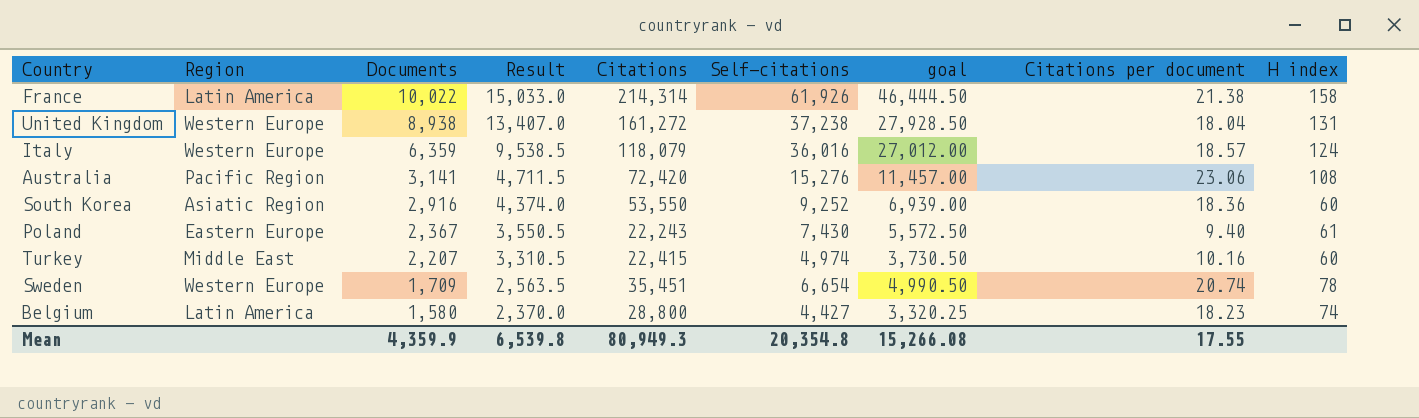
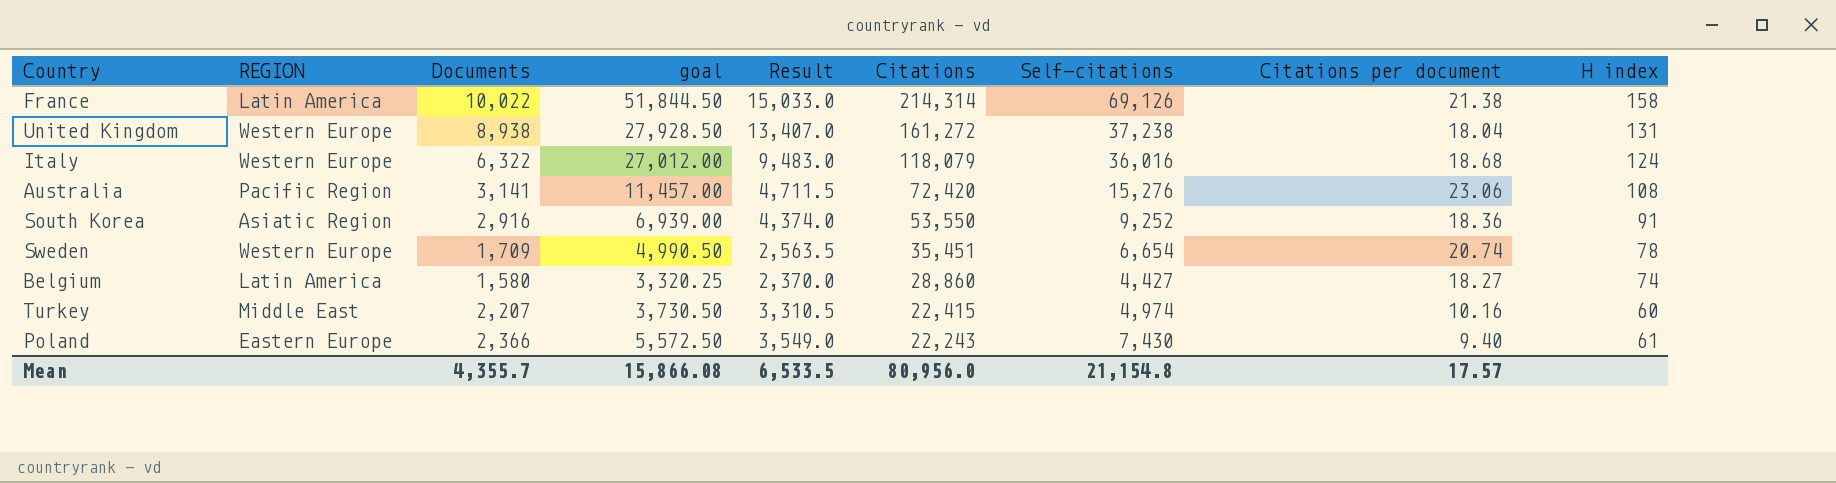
row order: Documents descending -> Citations descending
column name: Region -> REGION
column goal | position: 7 -> 4
France | goal: 46,444.50 -> 51,844.50
France | Self-citations: 61,926 -> 69,126
Italy | Documents: 6,359 -> 6,322
Italy | Result: 9,538.5 -> 9,483.0
Italy | Citations per document: 18.57 -> 18.68
South Korea | H index: 60 -> 91
Belgium | Citations: 28,800 -> 28,860
Belgium | Citations per document: 18.23 -> 18.27
Poland | Documents: 2,367 -> 2,366
Poland | Result: 3,550.5 -> 3,549.0
Mean | Documents: 4,359.9 -> 4,355.7
Mean | goal: 15,266.08 -> 15,866.08
Mean | Result: 6,539.8 -> 6,533.5
Mean | Citations: 80,949.3 -> 80,956.0
Mean | Self-citations: 20,354.8 -> 21,154.8
Mean | Citations per document: 17.55 -> 17.57

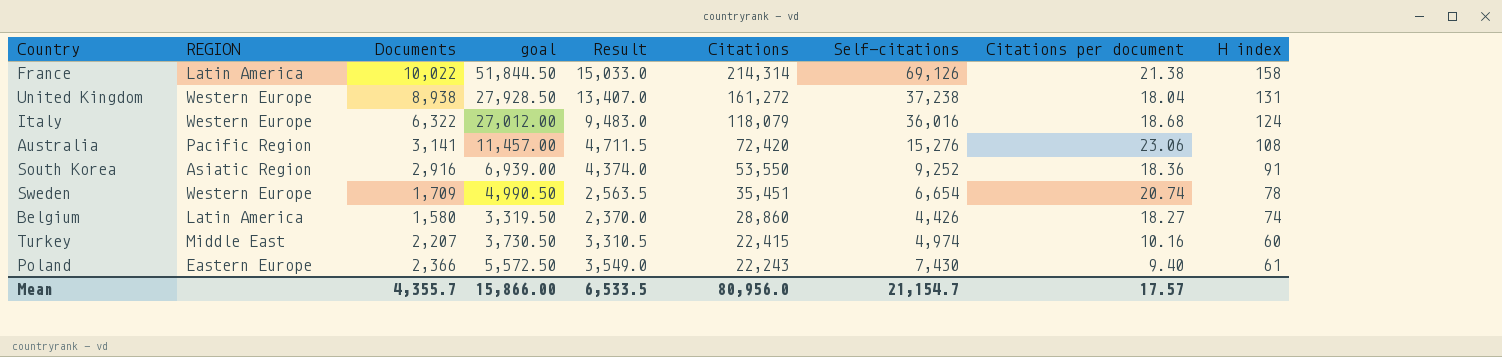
Belgium | goal: 3,320.25 -> 3,319.50
Belgium | Self-citations: 4,427 -> 4,426
Mean | goal: 15,866.08 -> 15,866.00
Mean | Self-citations: 21,154.8 -> 21,154.7

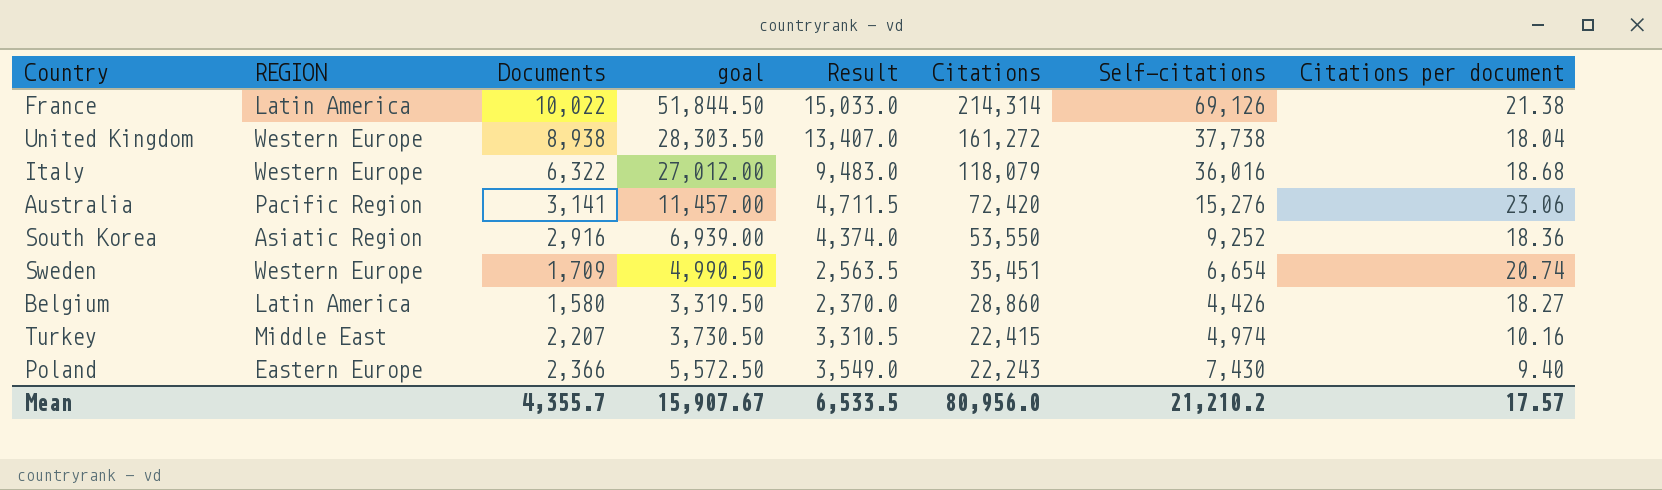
column H index | position: 9 -> none
United Kingdom | goal: 27,928.50 -> 28,303.50
United Kingdom | Self-citations: 37,238 -> 37,738
Mean | goal: 15,866.00 -> 15,907.67
Mean | Self-citations: 21,154.7 -> 21,210.2

